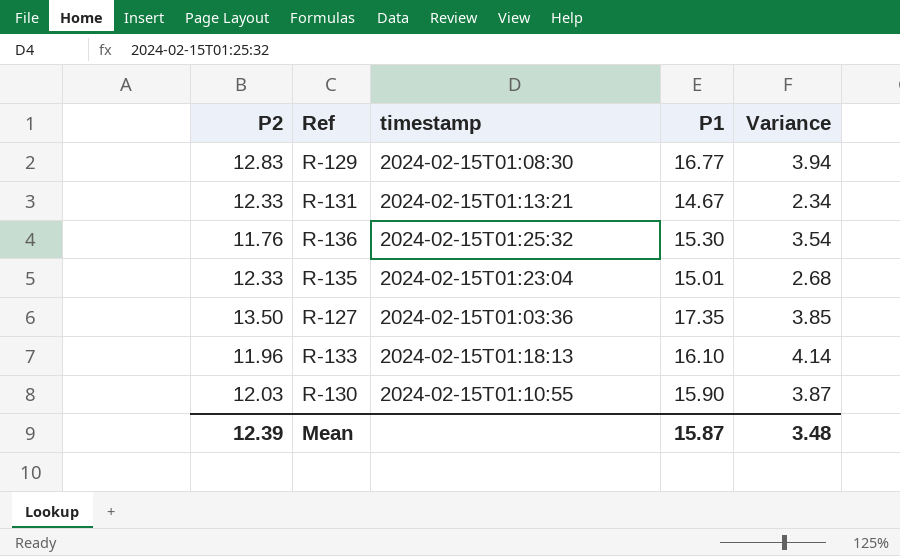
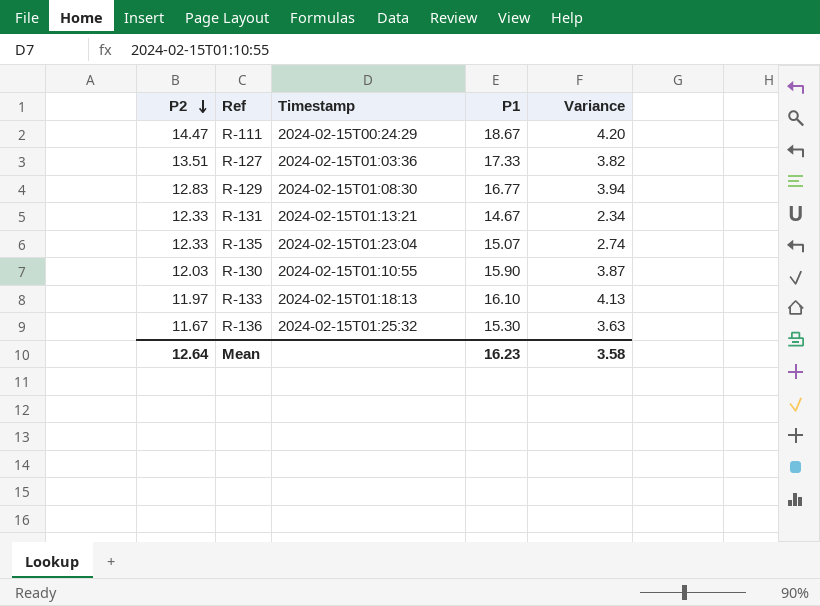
row order: none -> P2 descending
column name: timestamp -> Timestamp
row R-111: none -> 14.47 | 2024-02-15T00:24:29 | 18.67 | 4.20
R-127 | P2: 13.50 -> 13.51
R-127 | P1: 17.35 -> 17.33
R-127 | Variance: 3.85 -> 3.82
R-135 | P1: 15.01 -> 15.07
R-135 | Variance: 2.68 -> 2.74
R-133 | P2: 11.96 -> 11.97
R-133 | Variance: 4.14 -> 4.13
R-136 | P2: 11.76 -> 11.67
R-136 | Variance: 3.54 -> 3.63
Mean | P2: 12.39 -> 12.64
Mean | P1: 15.87 -> 16.23
Mean | Variance: 3.48 -> 3.58

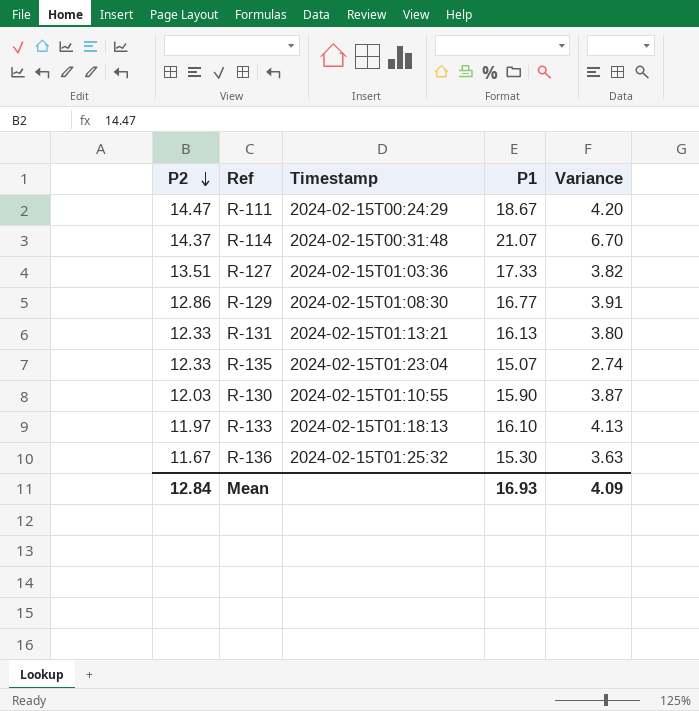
row R-114: none -> 14.37 | 2024-02-15T00:31:48 | 21.07 | 6.70
R-129 | P2: 12.83 -> 12.86
R-129 | Variance: 3.94 -> 3.91
R-131 | P1: 14.67 -> 16.13
R-131 | Variance: 2.34 -> 3.80
Mean | P2: 12.64 -> 12.84
Mean | P1: 16.23 -> 16.93
Mean | Variance: 3.58 -> 4.09

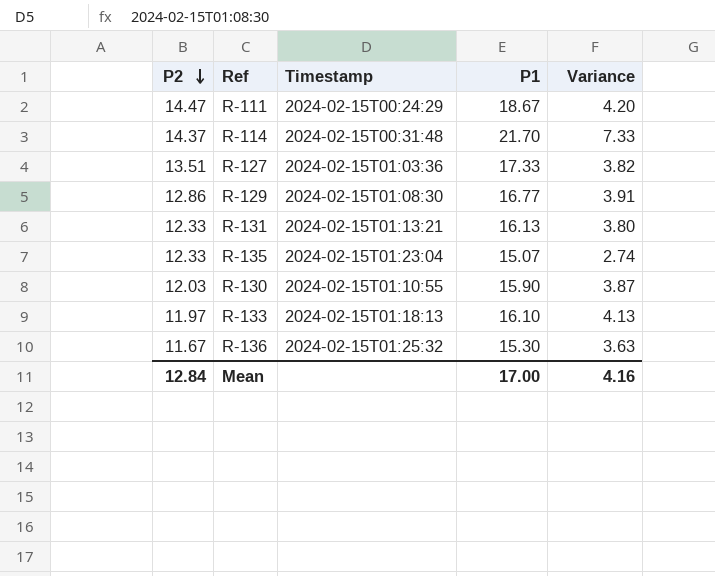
R-114 | P1: 21.07 -> 21.70
R-114 | Variance: 6.70 -> 7.33
Mean | P1: 16.93 -> 17.00
Mean | Variance: 4.09 -> 4.16

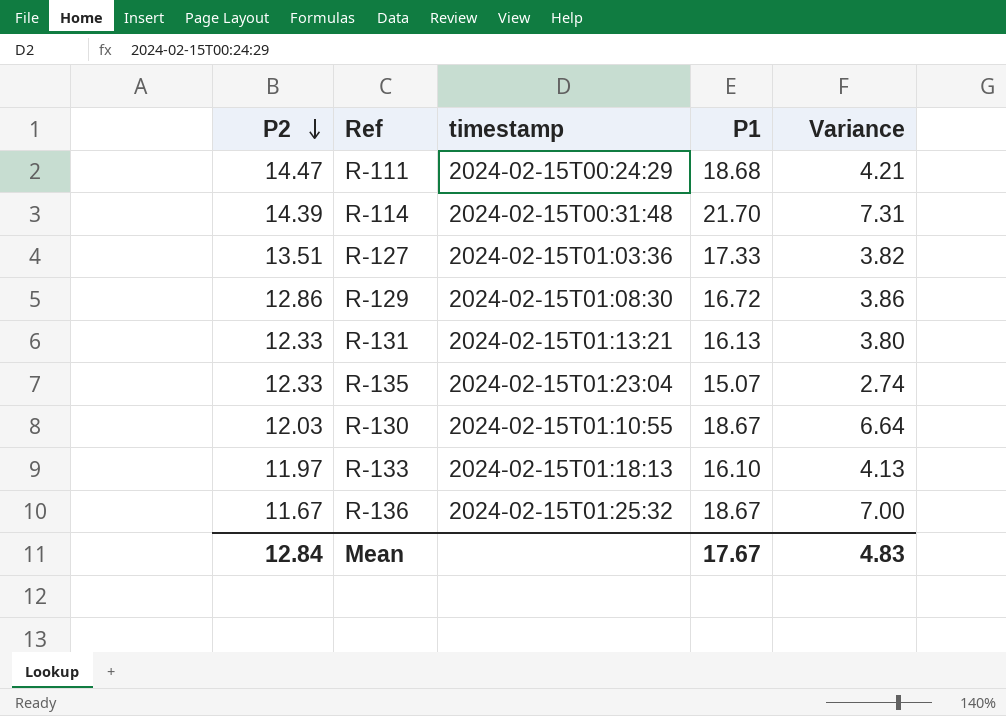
column name: Timestamp -> timestamp
R-111 | P1: 18.67 -> 18.68
R-111 | Variance: 4.20 -> 4.21
R-114 | P2: 14.37 -> 14.39
R-114 | Variance: 7.33 -> 7.31
R-129 | P1: 16.77 -> 16.72
R-129 | Variance: 3.91 -> 3.86
R-130 | P1: 15.90 -> 18.67
R-130 | Variance: 3.87 -> 6.64
R-136 | P1: 15.30 -> 18.67
R-136 | Variance: 3.63 -> 7.00
Mean | P1: 17.00 -> 17.67
Mean | Variance: 4.16 -> 4.83

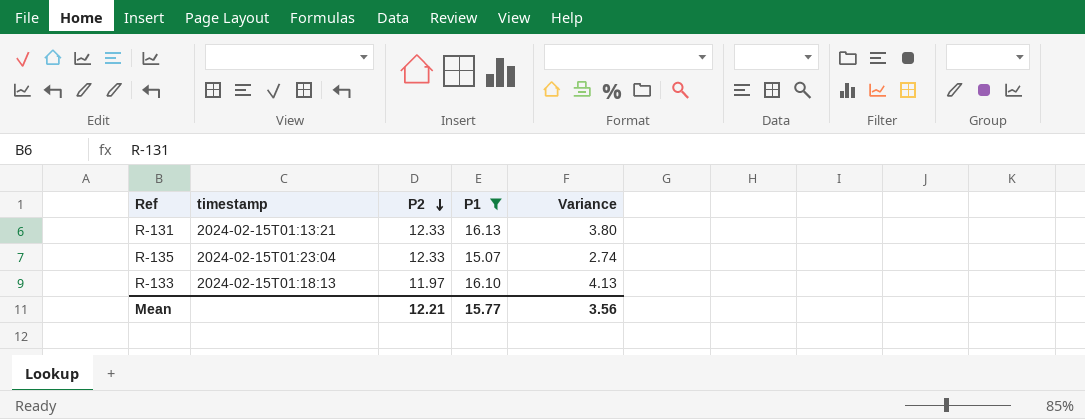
filter: none -> P1 <= 16.13
column P2 | position: 1 -> 3
Mean | P2: 12.84 -> 12.21
Mean | P1: 17.67 -> 15.77
Mean | Variance: 4.83 -> 3.56

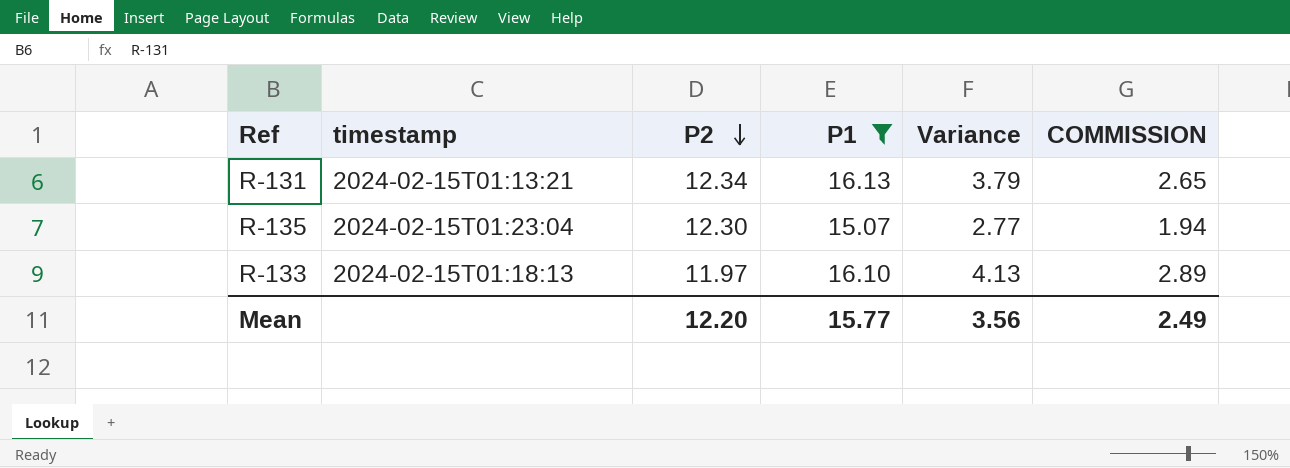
column COMMISSION | formula: none -> [Variance] * 0.7
R-131 | P2: 12.33 -> 12.34
R-131 | Variance: 3.80 -> 3.79
R-135 | P2: 12.33 -> 12.30
R-135 | Variance: 2.74 -> 2.77
Mean | P2: 12.21 -> 12.20

